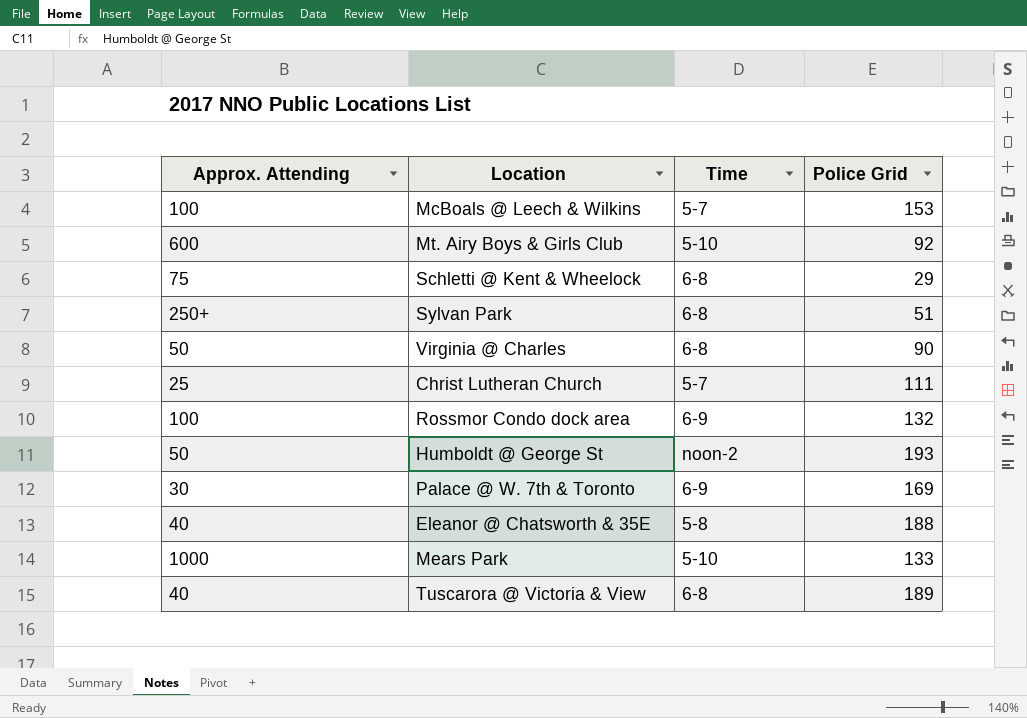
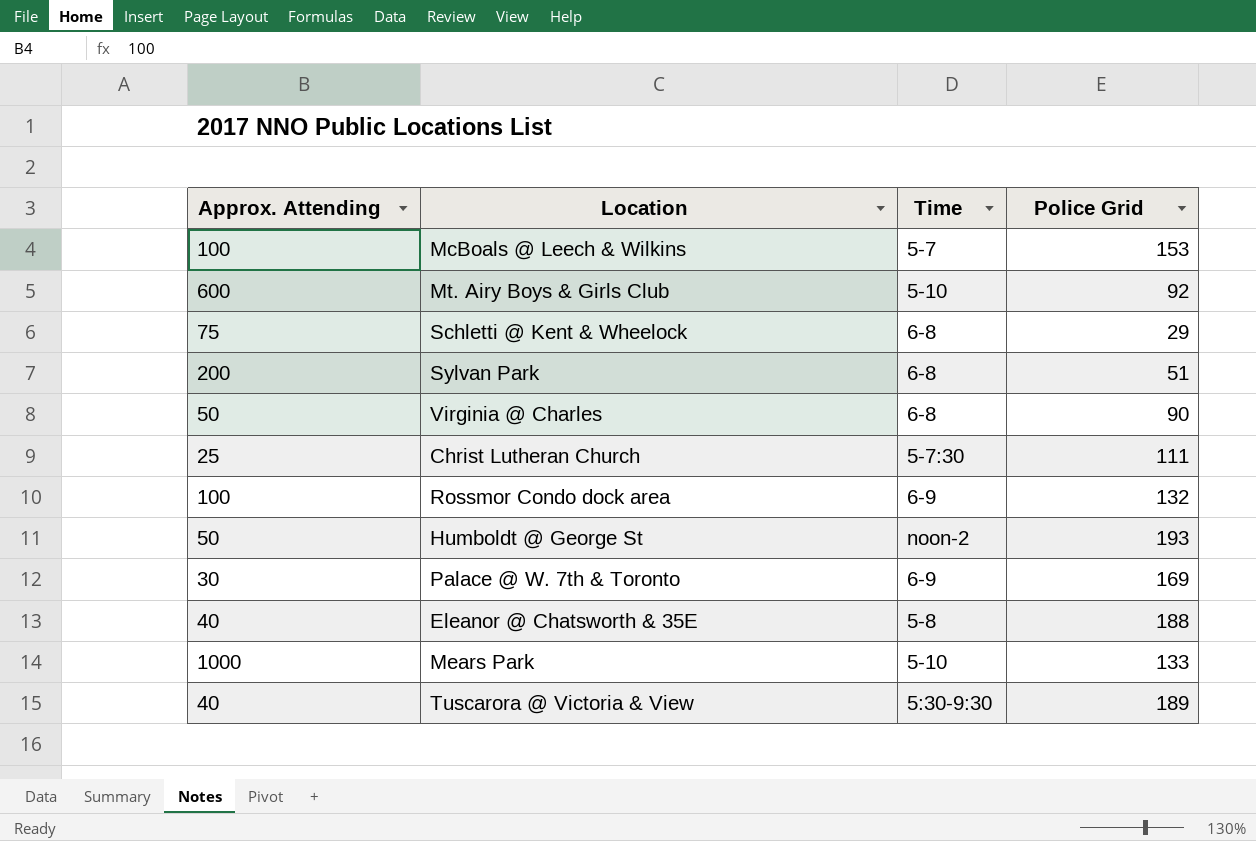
Sylvan Park | Approx. Attending: 250+ -> 200
Christ Lutheran Church | Time: 5-7 -> 5-7:30
Tuscarora @ Victoria & View | Time: 6-8 -> 5:30-9:30

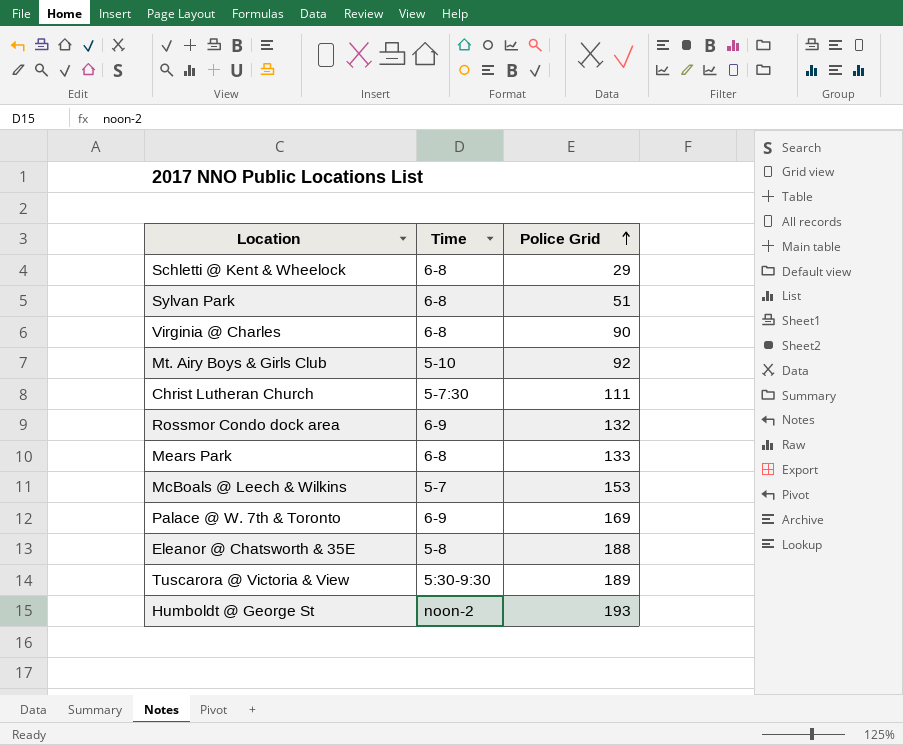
row order: none -> Police Grid ascending
column Approx. Attending | position: 1 -> none
Mears Park | Time: 5-10 -> 6-8

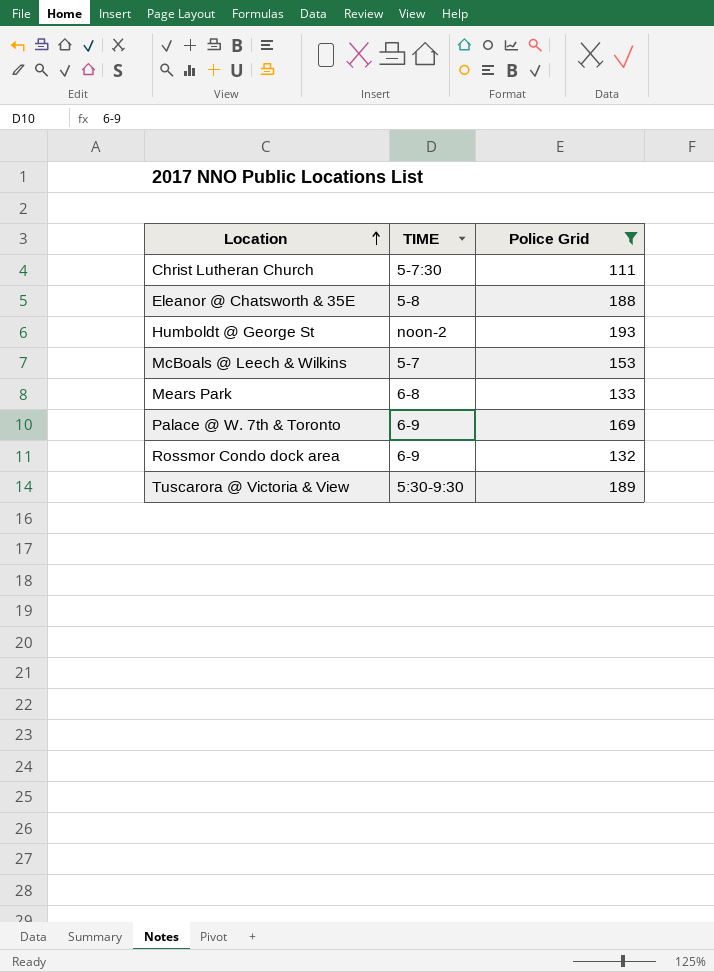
filter: none -> Police Grid >= 111
row order: Police Grid ascending -> Location ascending
column name: Time -> TIME

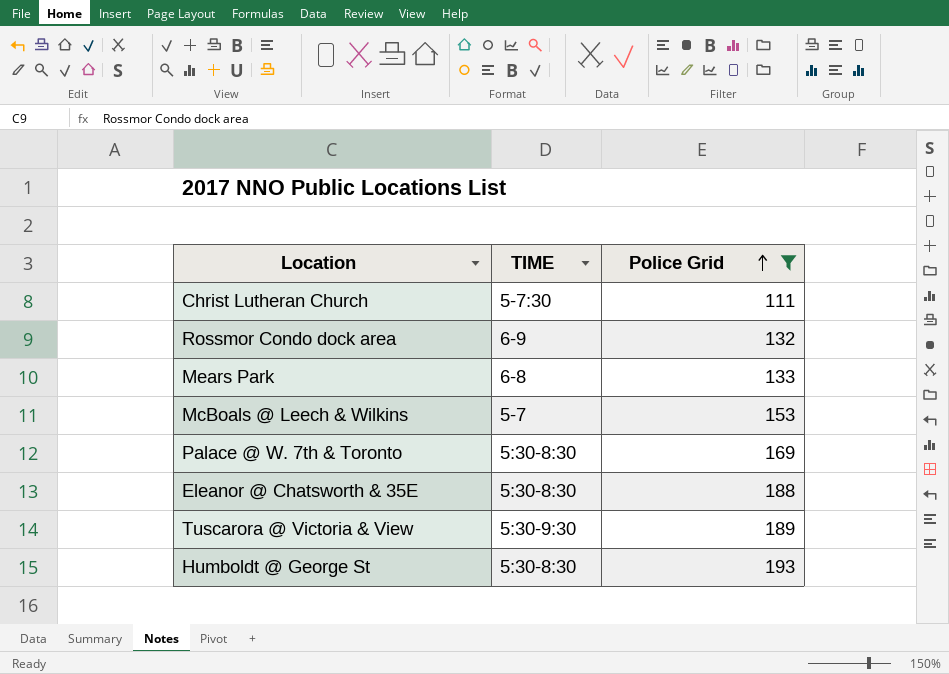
row order: Location ascending -> Police Grid ascending
Palace @ W. 7th & Toronto | TIME: 6-9 -> 5:30-8:30
Eleanor @ Chatsworth & 35E | TIME: 5-8 -> 5:30-8:30
Humboldt @ George St | TIME: noon-2 -> 5:30-8:30

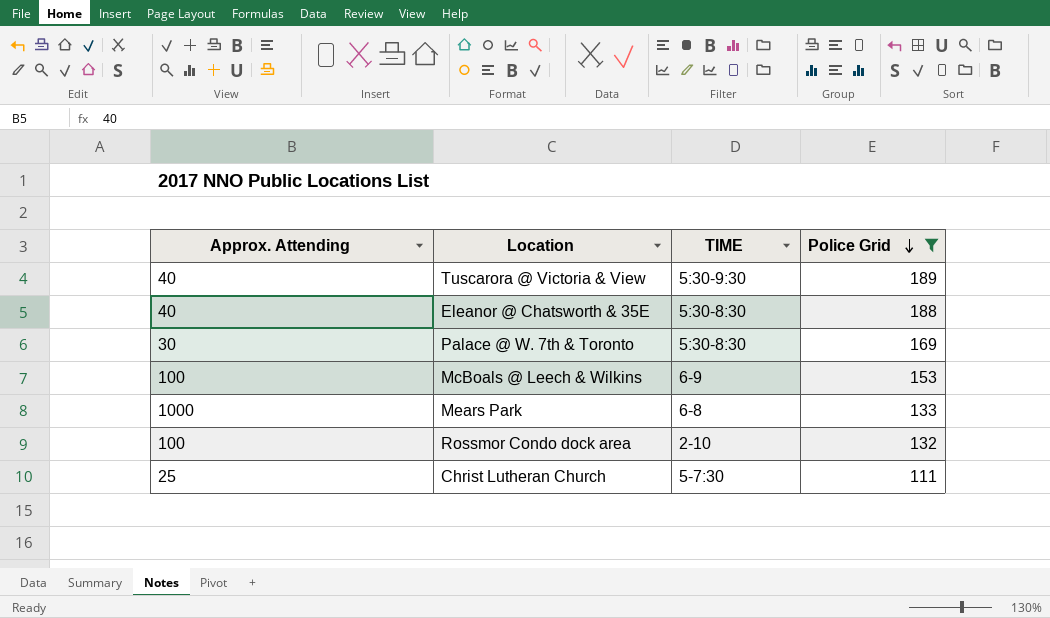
row order: Police Grid ascending -> Police Grid descending
column Approx. Attending | position: none -> 1
row Humboldt @ George St: 5:30-8:30 | 193 -> none
McBoals @ Leech & Wilkins | TIME: 5-7 -> 6-9
Rossmor Condo dock area | TIME: 6-9 -> 2-10

